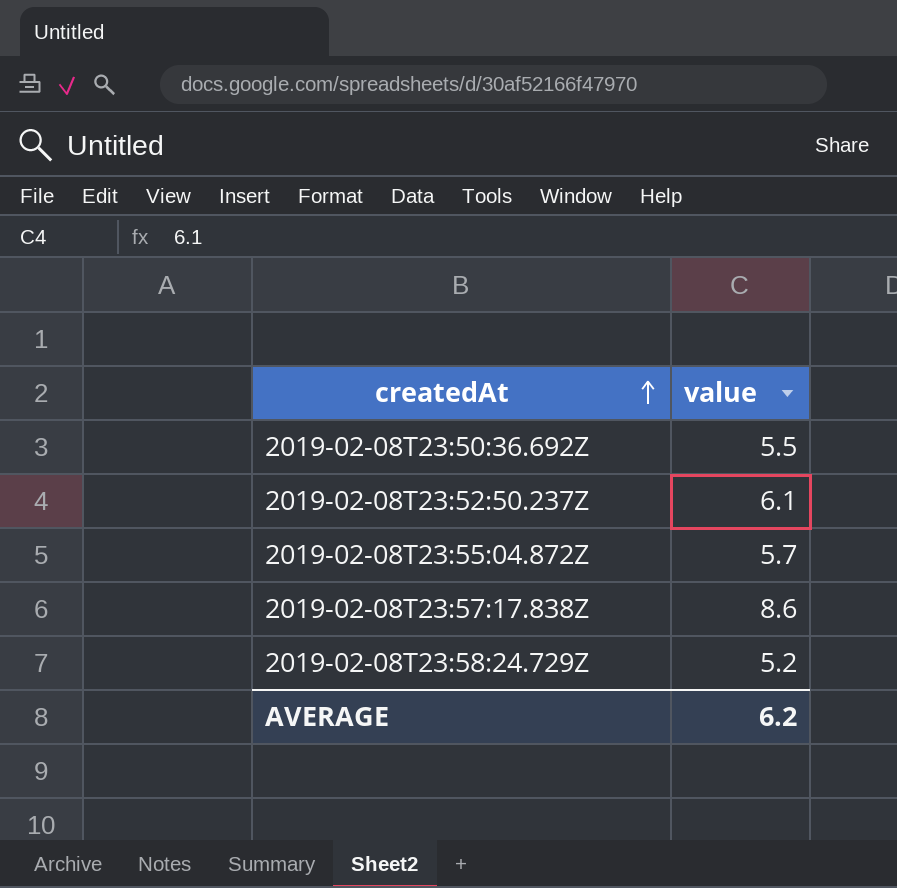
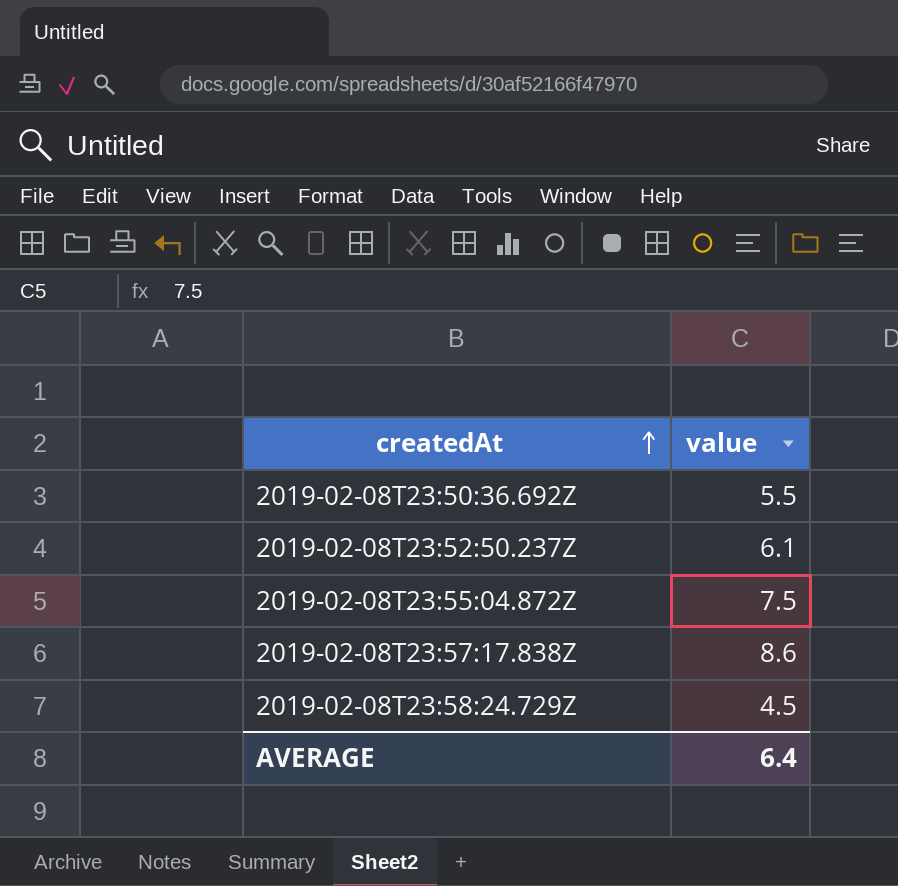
2019-02-08T23:55:04.872Z | value: 5.7 -> 7.5
2019-02-08T23:58:24.729Z | value: 5.2 -> 4.5
AVERAGE | value: 6.2 -> 6.4

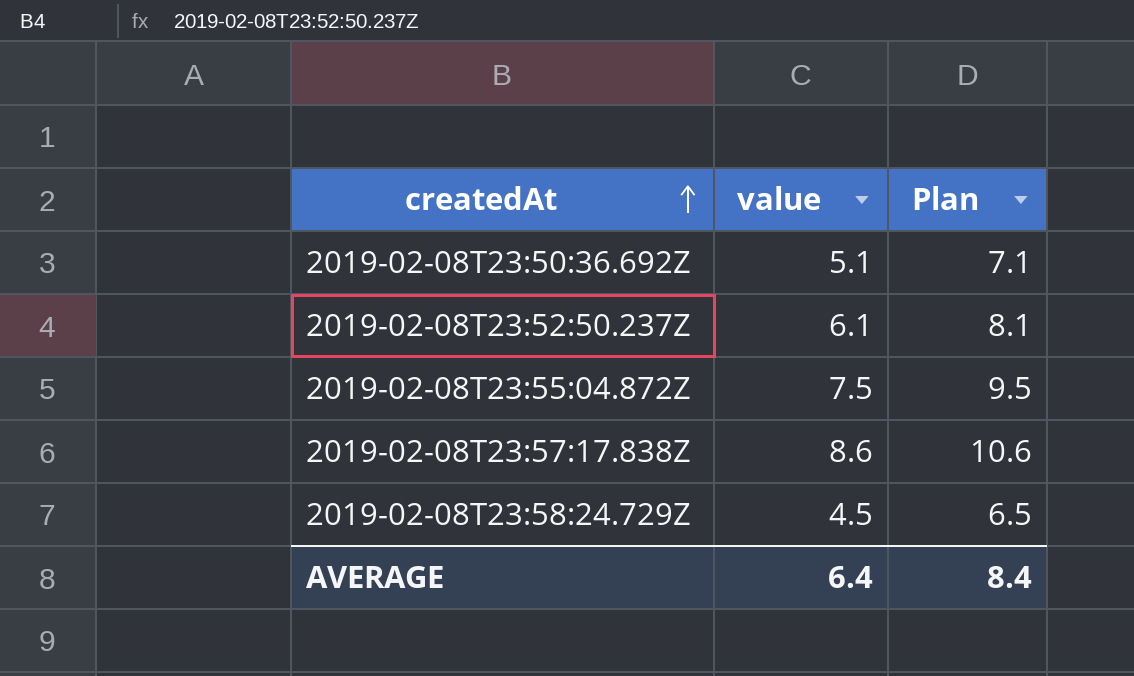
column Plan | formula: none -> [value] + 2
2019-02-08T23:50:36.692Z | value: 5.5 -> 5.1

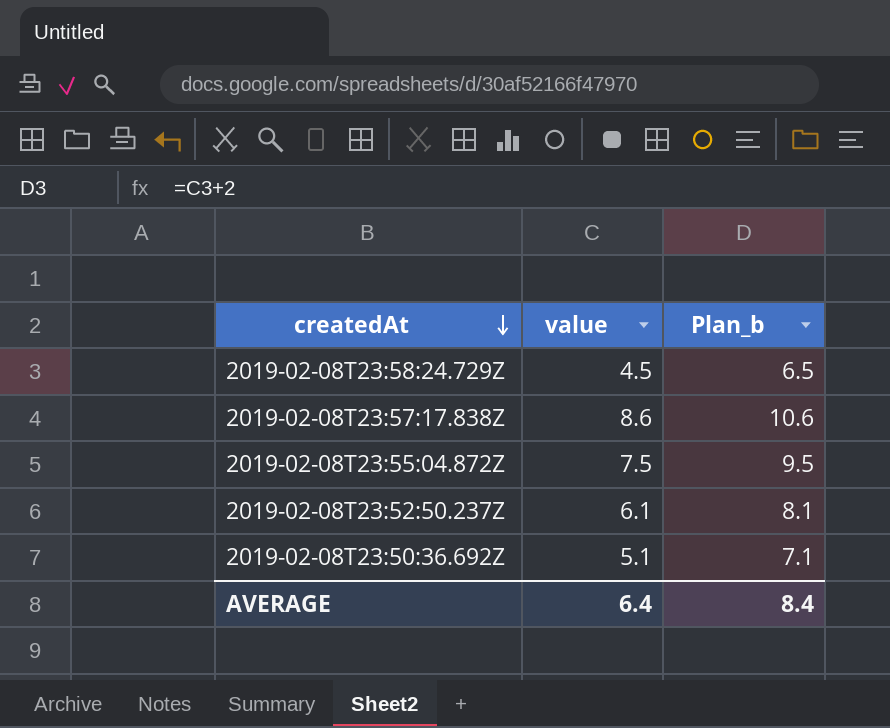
row order: createdAt ascending -> createdAt descending
column name: Plan -> Plan_b

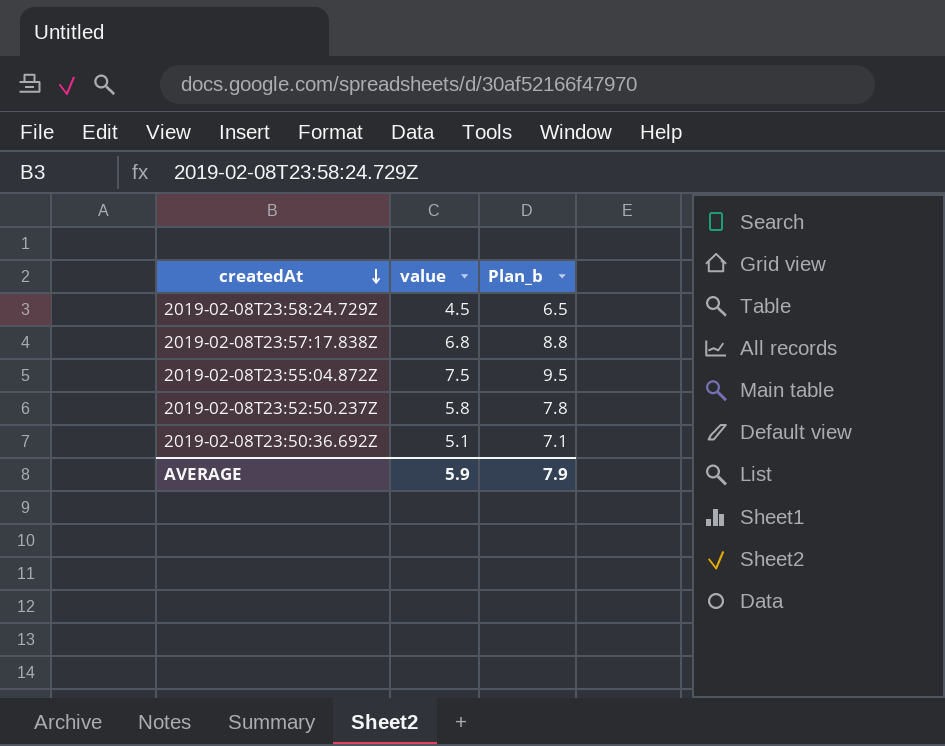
2019-02-08T23:57:17.838Z | value: 8.6 -> 6.8
2019-02-08T23:57:17.838Z | Plan_b: 10.6 -> 8.8
2019-02-08T23:52:50.237Z | value: 6.1 -> 5.8
2019-02-08T23:52:50.237Z | Plan_b: 8.1 -> 7.8
AVERAGE | value: 6.4 -> 5.9
AVERAGE | Plan_b: 8.4 -> 7.9

